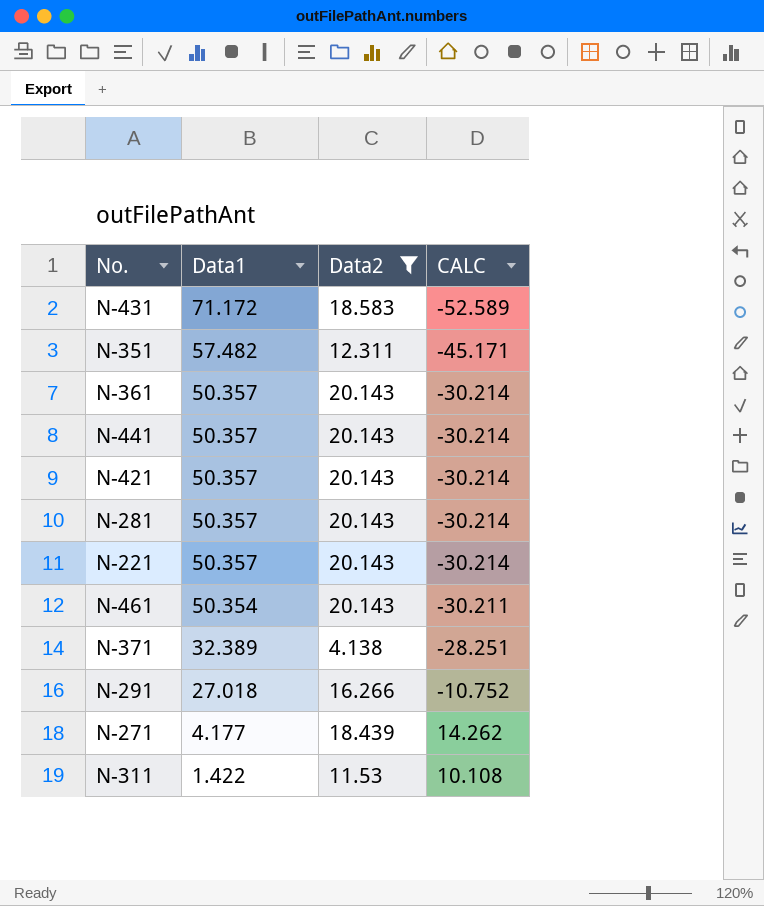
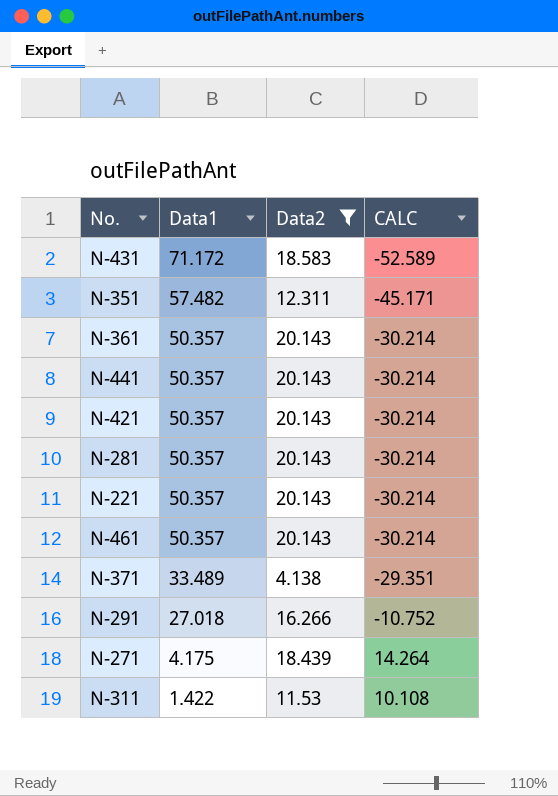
N-461 | Data1: 50.354 -> 50.357
N-461 | CALC: -30.211 -> -30.214
N-371 | Data1: 32.389 -> 33.489
N-371 | CALC: -28.251 -> -29.351
N-271 | Data1: 4.177 -> 4.175
N-271 | CALC: 14.262 -> 14.264

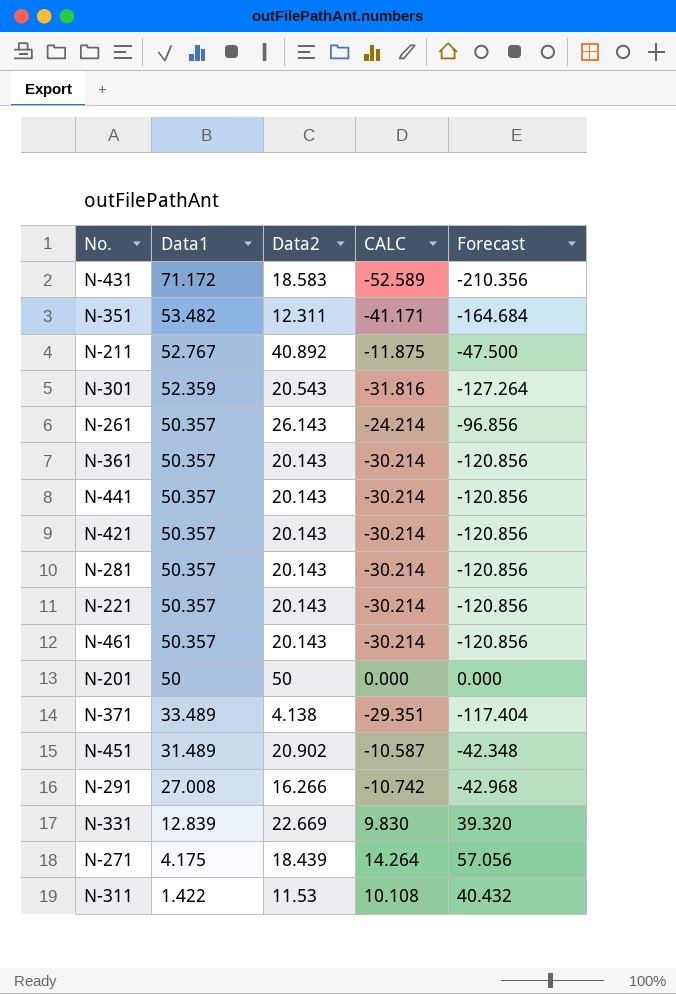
filter: Data2 <= 20.143 -> none
column Forecast | formula: none -> [CALC] * 4
N-351 | Data1: 57.482 -> 53.482
N-351 | CALC: -45.171 -> -41.171
N-291 | Data1: 27.018 -> 27.008
N-291 | CALC: -10.752 -> -10.742

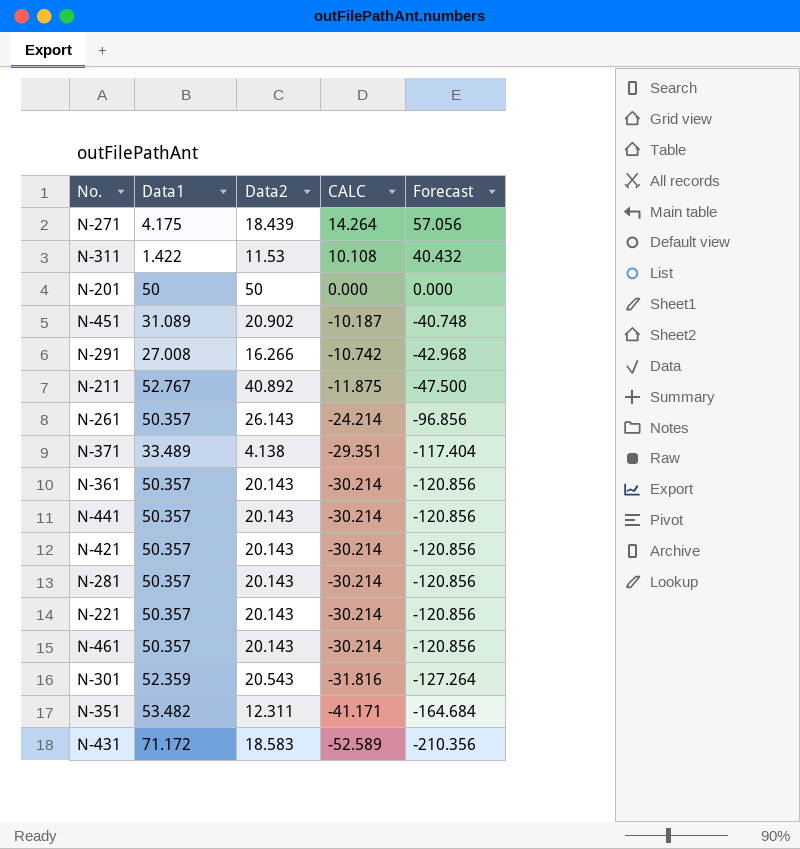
row order: Data1 descending -> CALC descending
row N-331: 12.839 | 22.669 | 9.830 | 39.320 -> none
N-451 | Data1: 31.489 -> 31.089
N-451 | CALC: -10.587 -> -10.187
N-451 | Forecast: -42.348 -> -40.748

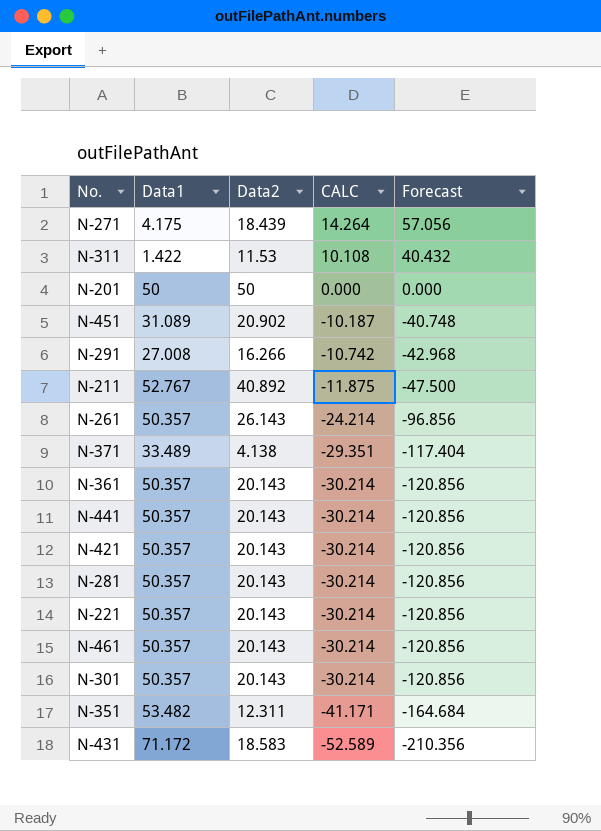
N-301 | Data1: 52.359 -> 50.357
N-301 | Data2: 20.543 -> 20.143
N-301 | CALC: -31.816 -> -30.214
N-301 | Forecast: -127.264 -> -120.856

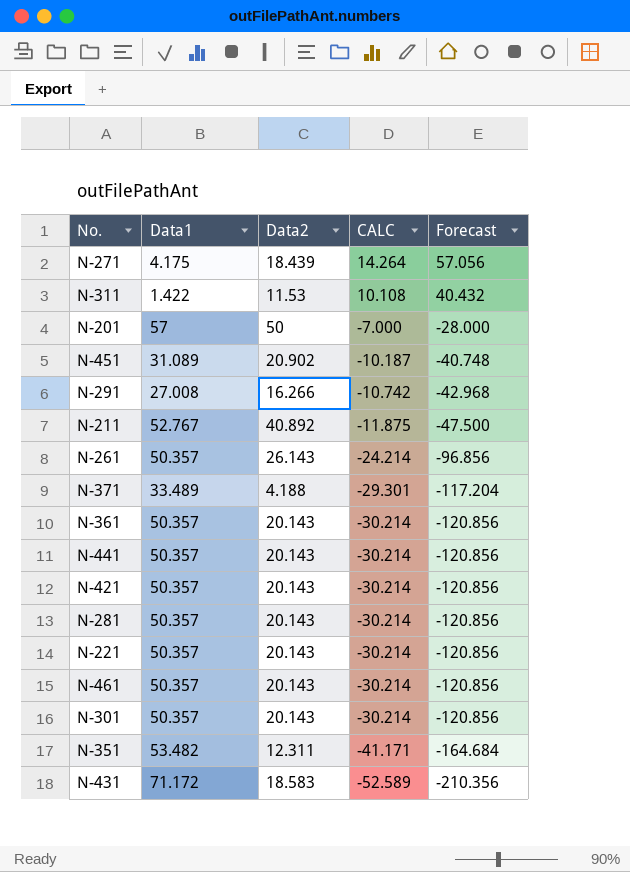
N-201 | Data1: 50 -> 57
N-201 | CALC: 0.000 -> -7.000
N-201 | Forecast: 0.000 -> -28.000
N-371 | Data2: 4.138 -> 4.188
N-371 | CALC: -29.351 -> -29.301
N-371 | Forecast: -117.404 -> -117.204

